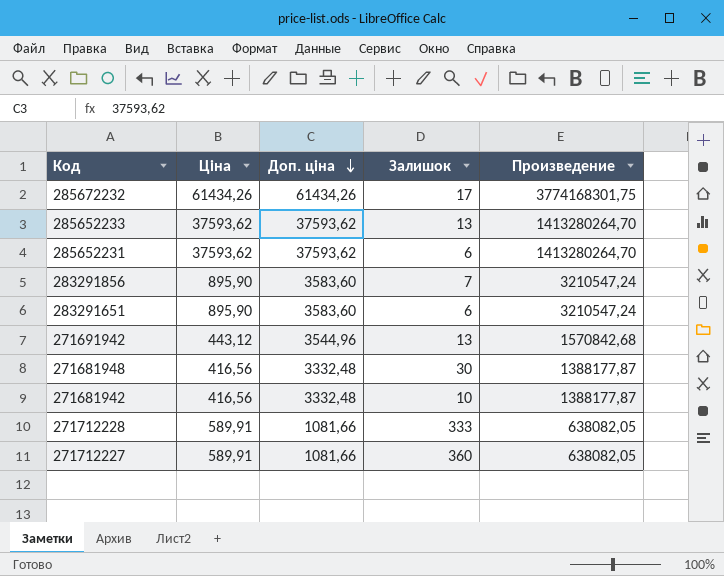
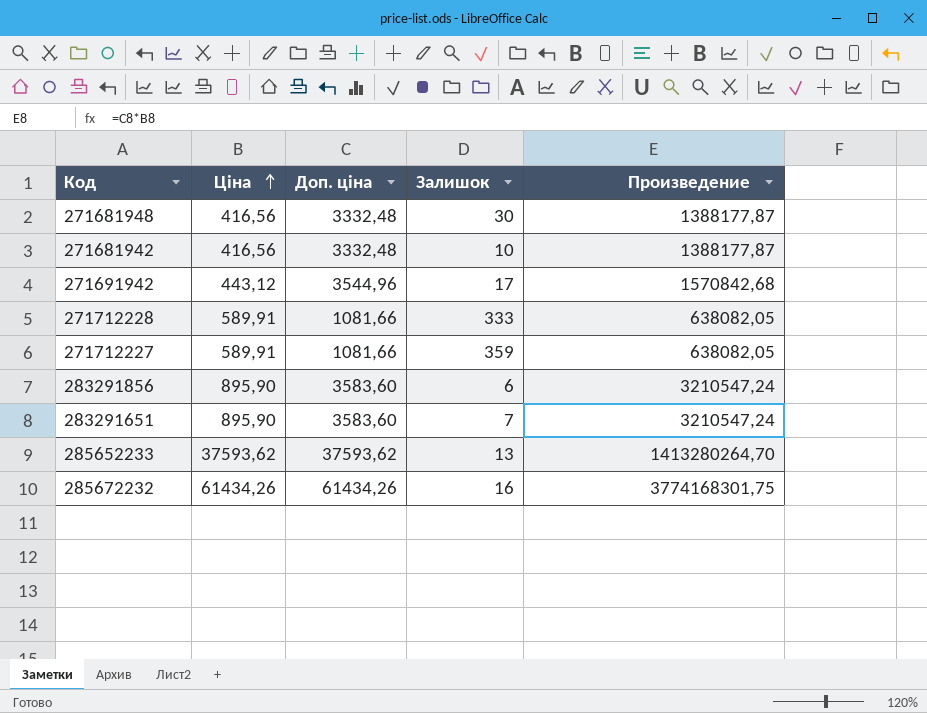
row order: Доп. ціна descending -> Ціна ascending
row 285652231: 37593,62 | 37593,62 | 6 | 1413280264,70 -> none
271691942 | Залишок: 13 -> 17
271712227 | Залишок: 360 -> 359
283291856 | Залишок: 7 -> 6
283291651 | Залишок: 6 -> 7
285672232 | Залишок: 17 -> 16

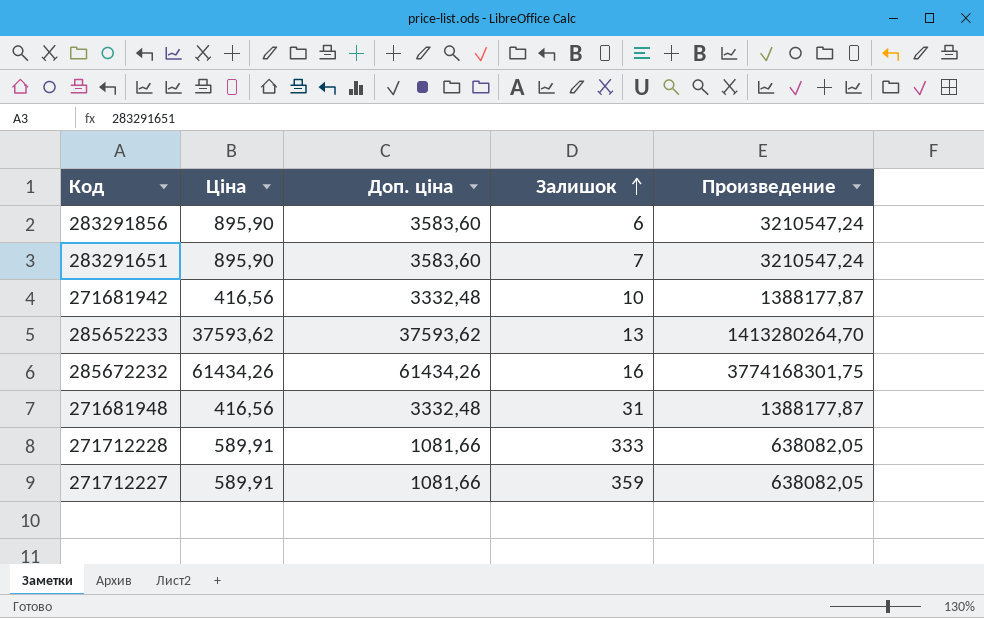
row order: Ціна ascending -> Залишок ascending
row 271691942: 443,12 | 3544,96 | 17 | 1570842,68 -> none
271681948 | Залишок: 30 -> 31

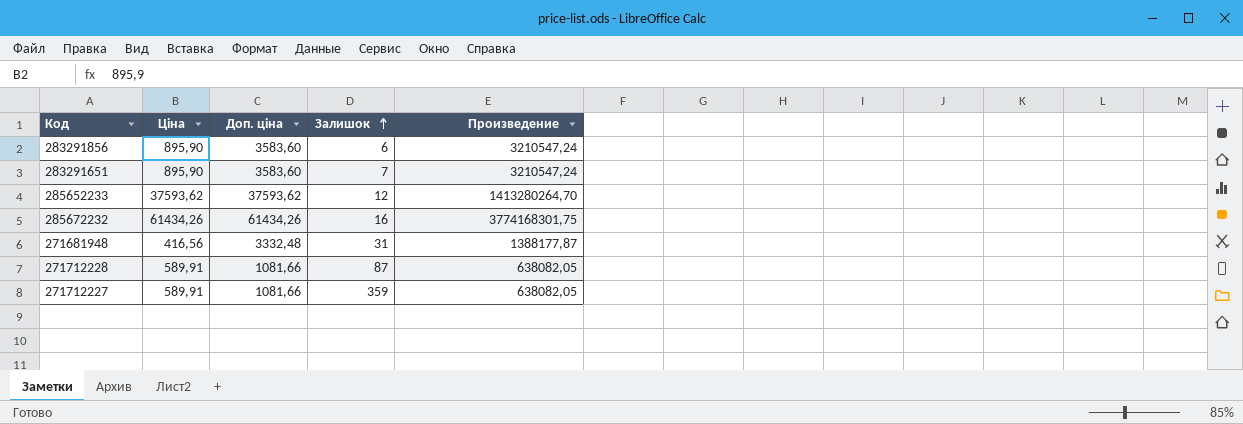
row 271681942: 416,56 | 3332,48 | 10 | 1388177,87 -> none
285652233 | Залишок: 13 -> 12
271712228 | Залишок: 333 -> 87

